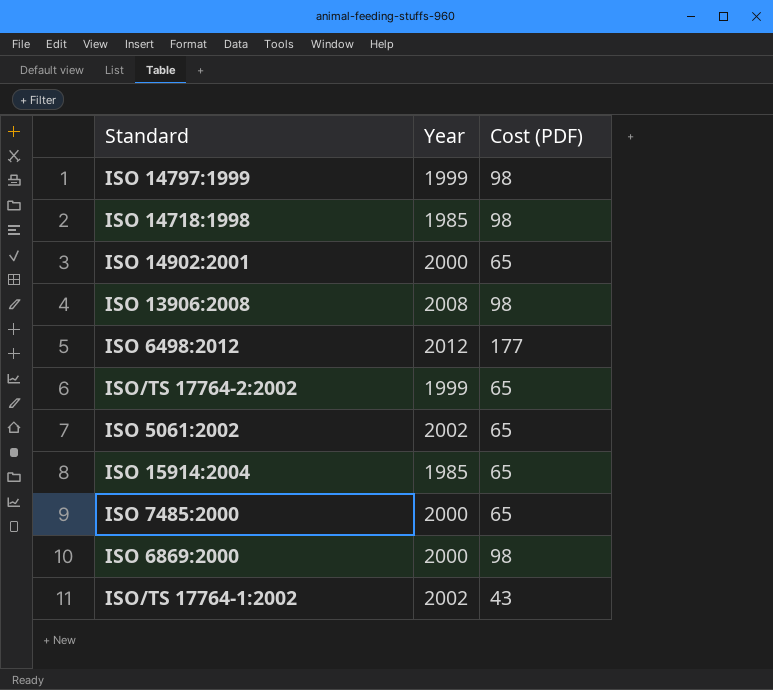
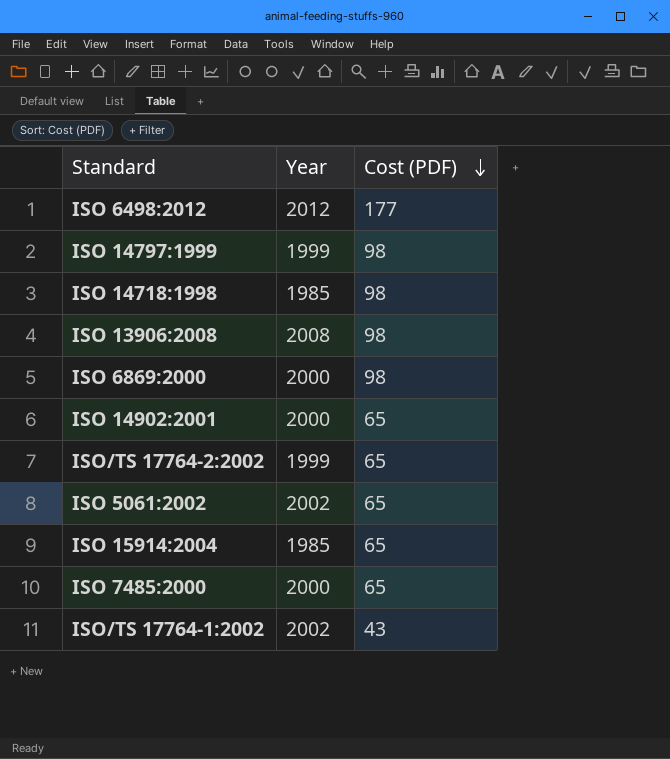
row order: none -> Cost (PDF) descending

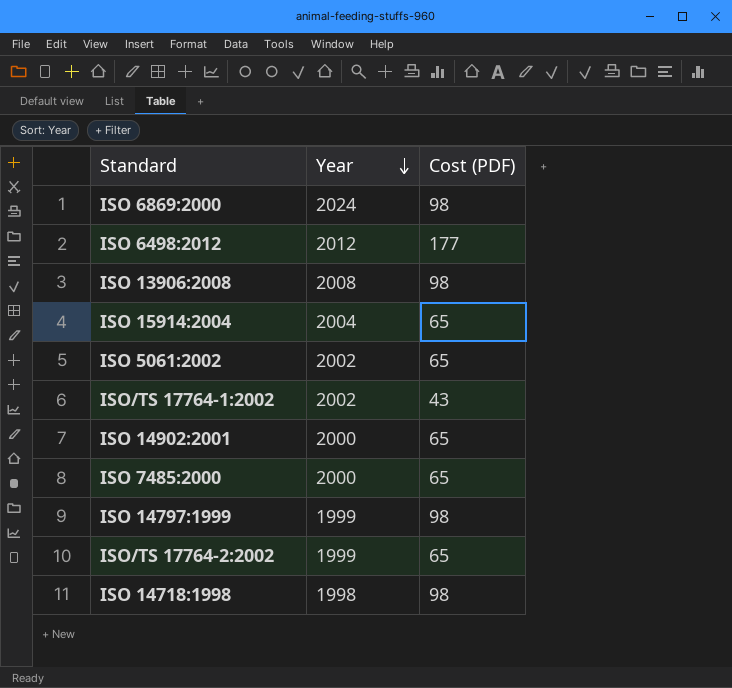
row order: Cost (PDF) descending -> Year descending
ISO 6869:2000 | Year: 2000 -> 2024
ISO 15914:2004 | Year: 1985 -> 2004
ISO 14718:1998 | Year: 1985 -> 1998

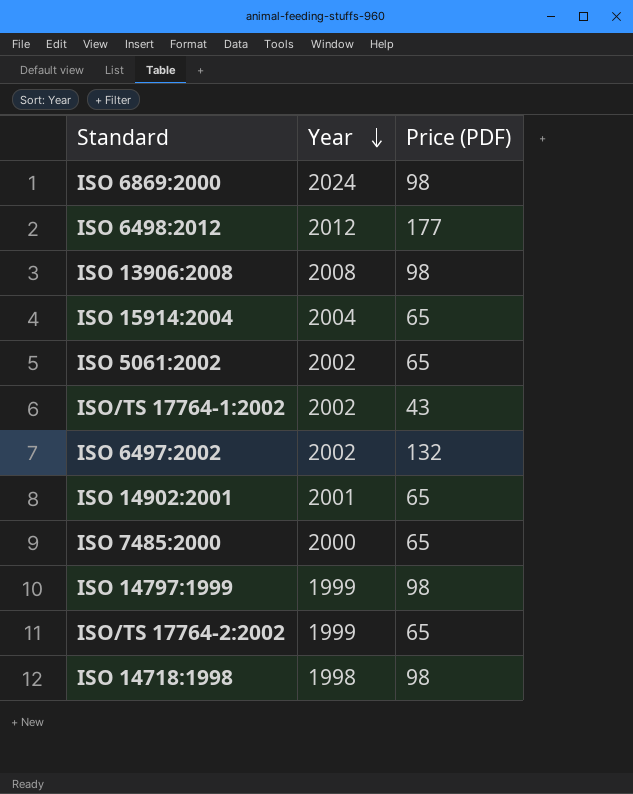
column name: Cost (PDF) -> Price (PDF)
row ISO 6497:2002: none -> 2002 | 132
ISO 14902:2001 | Year: 2000 -> 2001

